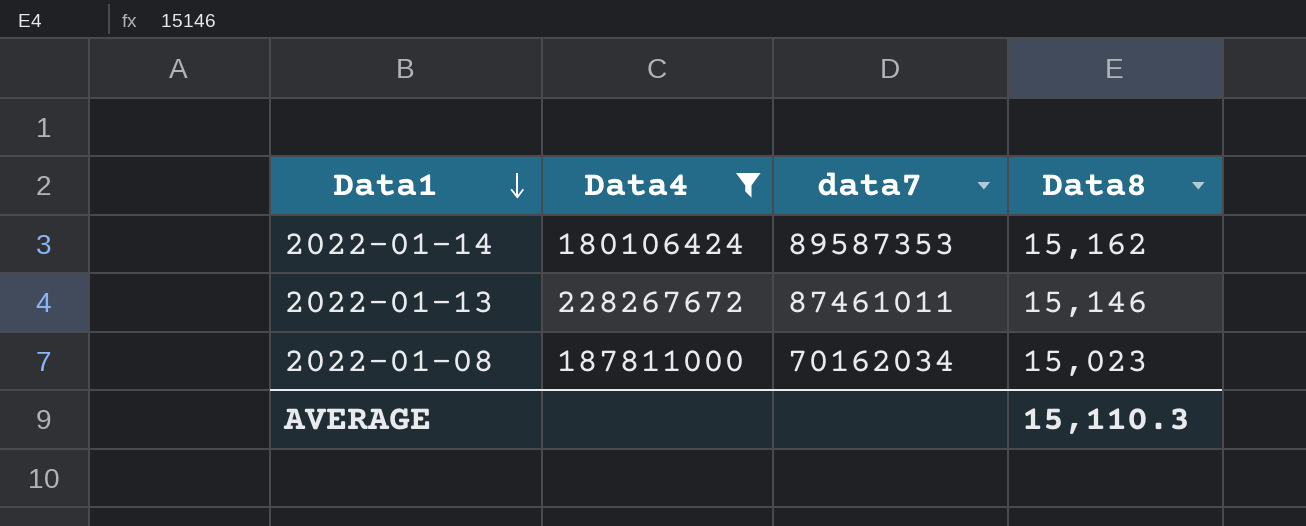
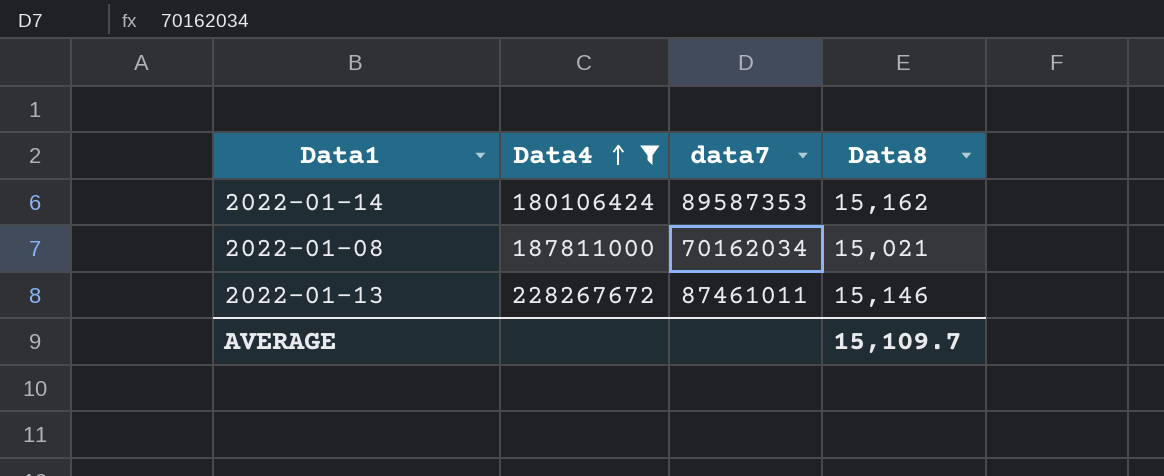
row order: Data1 descending -> Data4 ascending
2022-01-08 | Data8: 15,023 -> 15,021
AVERAGE | Data8: 15,110.3 -> 15,109.7

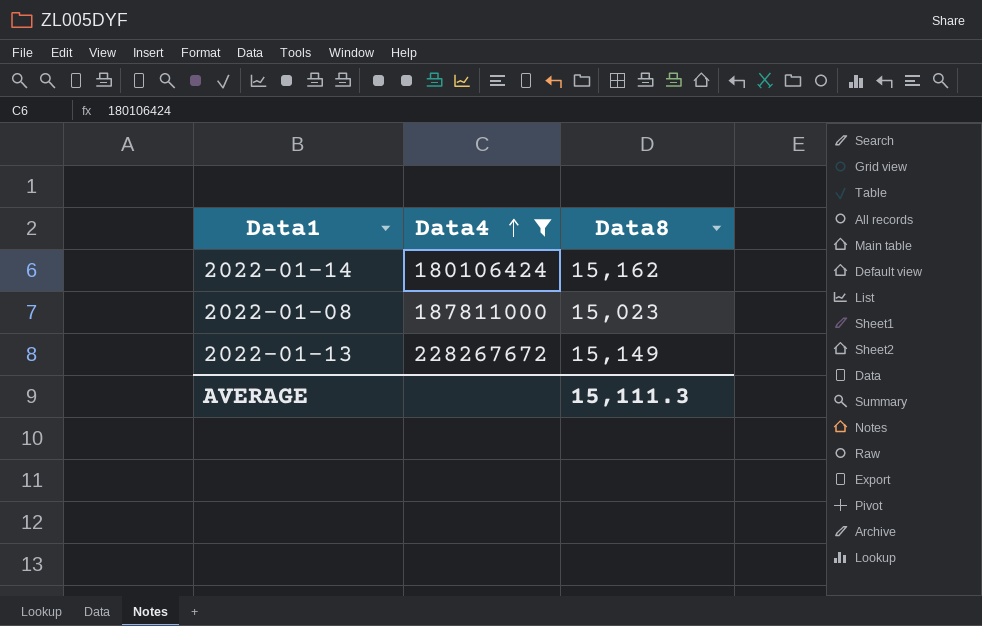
column data7 | position: 3 -> none
2022-01-08 | Data8: 15,021 -> 15,023
2022-01-13 | Data8: 15,146 -> 15,149
AVERAGE | Data8: 15,109.7 -> 15,111.3

